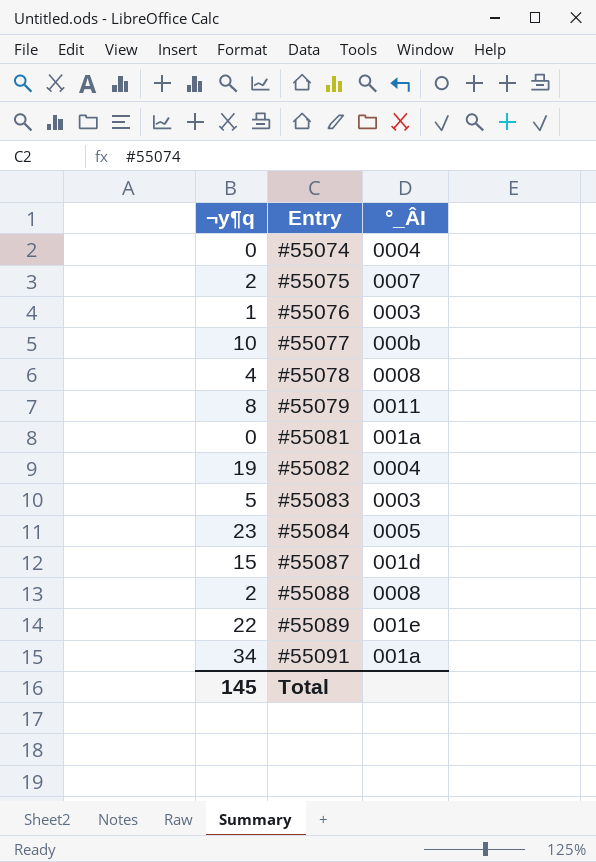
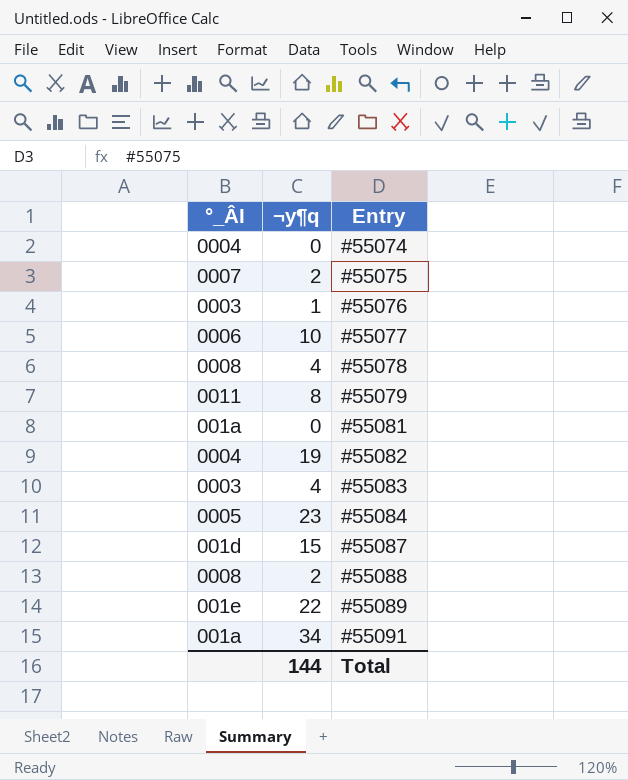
column °_ÂI | position: 3 -> 1
#55077 | °_ÂI: 000b -> 0006
#55083 | ¬y¶q: 5 -> 4
Total | ¬y¶q: 145 -> 144

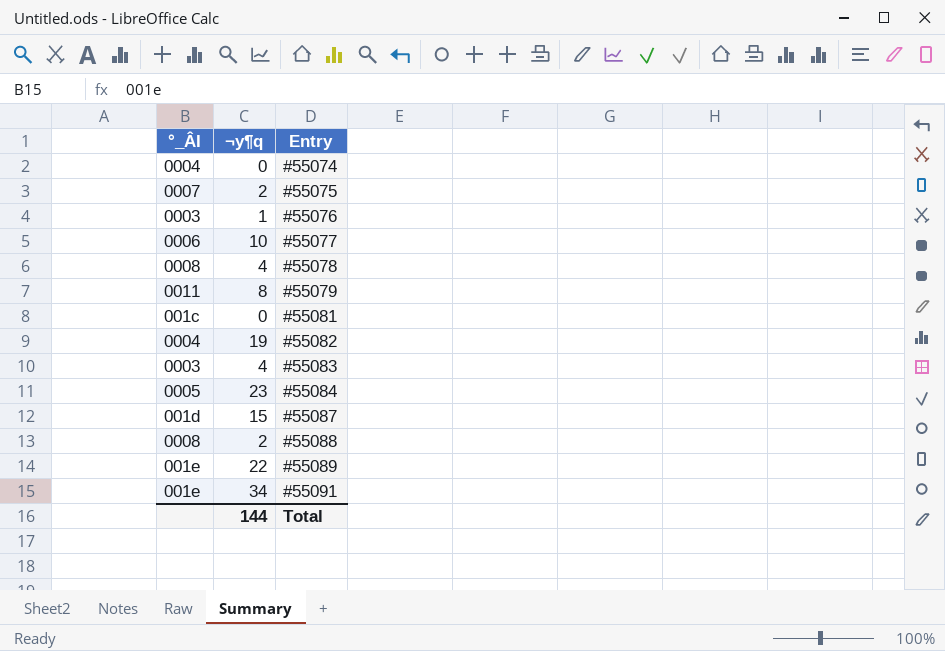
#55081 | °_ÂI: 001a -> 001c
#55091 | °_ÂI: 001a -> 001e

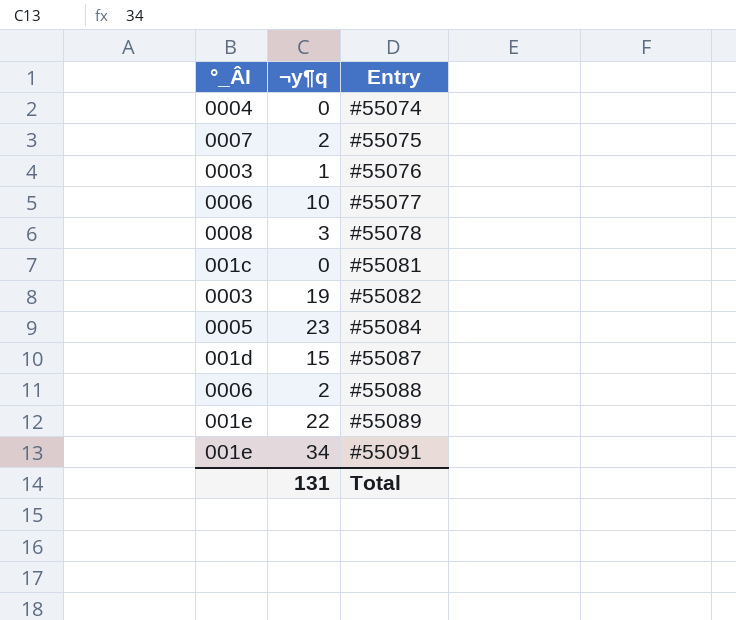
row #55079: 0011 | 8 -> none
row #55083: 0003 | 4 -> none
#55078 | ¬y¶q: 4 -> 3
#55082 | °_ÂI: 0004 -> 0003
#55088 | °_ÂI: 0008 -> 0006
Total | ¬y¶q: 144 -> 131

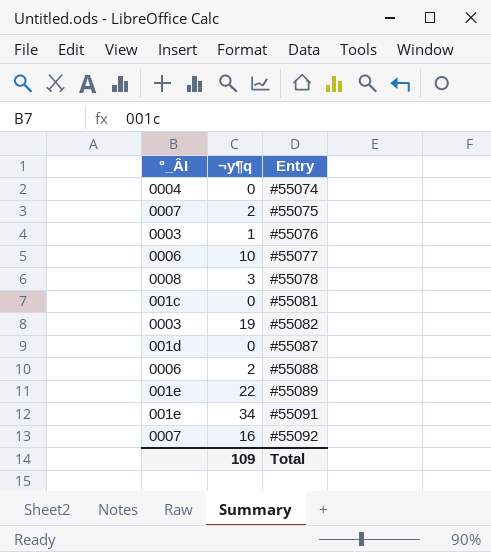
row #55084: 0005 | 23 -> none
#55087 | ¬y¶q: 15 -> 0
row #55092: none -> 0007 | 16
Total | ¬y¶q: 131 -> 109

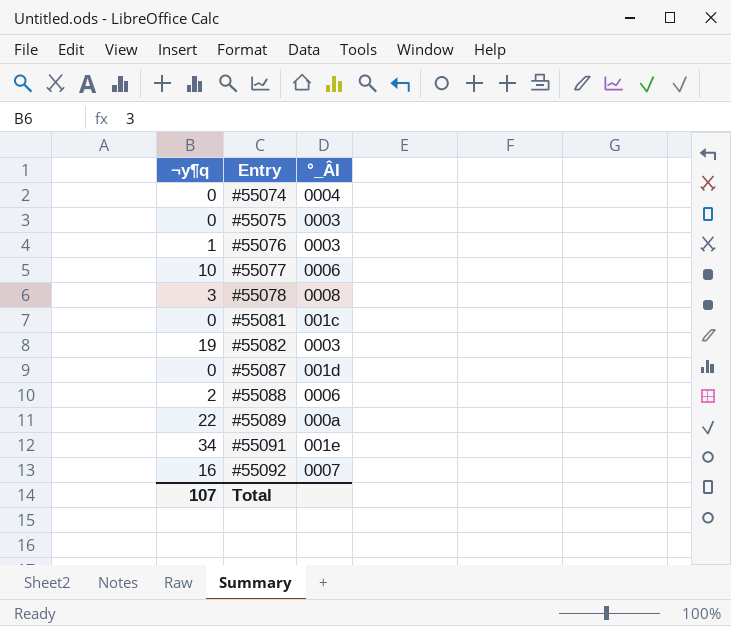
column °_ÂI | position: 1 -> 3
#55075 | ¬y¶q: 2 -> 0
#55075 | °_ÂI: 0007 -> 0003
#55089 | °_ÂI: 001e -> 000a
Total | ¬y¶q: 109 -> 107

